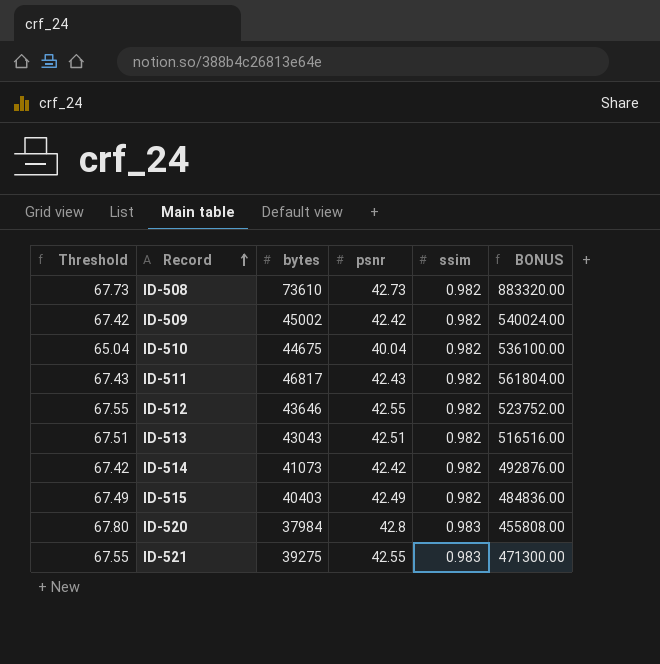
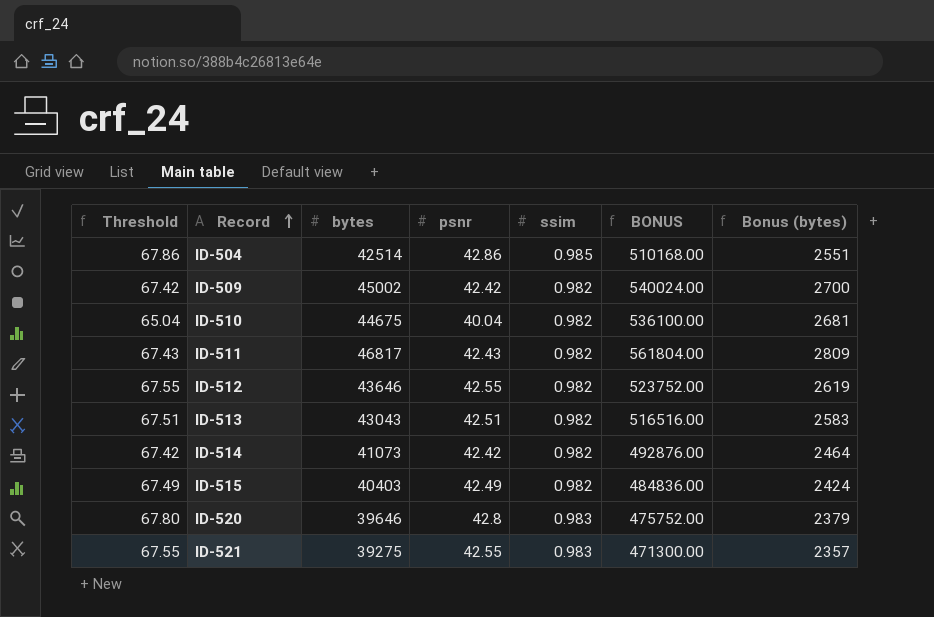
column Bonus (bytes) | formula: none -> [bytes] * 0.06
row ID-508: 67.73 | 73610 | 42.73 | 0.982 | 883320.00 -> none
row ID-504: none -> 67.86 | 42514 | 42.86 | 0.985 | 510168.00 | 2551
ID-520 | bytes: 37984 -> 39646
ID-520 | BONUS: 455808.00 -> 475752.00

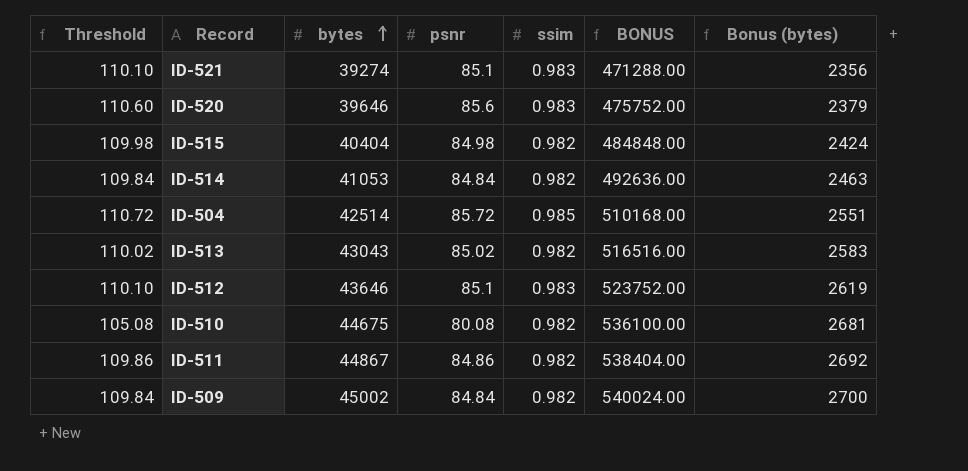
row order: Record ascending -> bytes ascending
ID-521 | Threshold: 67.55 -> 110.10
ID-521 | bytes: 39275 -> 39274
ID-521 | psnr: 42.55 -> 85.1
ID-521 | BONUS: 471300.00 -> 471288.00
ID-521 | Bonus (bytes): 2357 -> 2356
ID-520 | Threshold: 67.80 -> 110.60
ID-520 | psnr: 42.8 -> 85.6
ID-515 | Threshold: 67.49 -> 109.98
ID-515 | bytes: 40403 -> 40404
ID-515 | psnr: 42.49 -> 84.98
ID-515 | BONUS: 484836.00 -> 484848.00
ID-514 | Threshold: 67.42 -> 109.84
ID-514 | bytes: 41073 -> 41053
ID-514 | psnr: 42.42 -> 84.84
ID-514 | BONUS: 492876.00 -> 492636.00
ID-514 | Bonus (bytes): 2464 -> 2463
ID-504 | Threshold: 67.86 -> 110.72
ID-504 | psnr: 42.86 -> 85.72
ID-513 | Threshold: 67.51 -> 110.02
ID-513 | psnr: 42.51 -> 85.02
ID-512 | Threshold: 67.55 -> 110.10
ID-512 | psnr: 42.55 -> 85.1
ID-512 | ssim: 0.982 -> 0.983
ID-510 | Threshold: 65.04 -> 105.08
ID-510 | psnr: 40.04 -> 80.08
ID-511 | Threshold: 67.43 -> 109.86
ID-511 | bytes: 46817 -> 44867
ID-511 | psnr: 42.43 -> 84.86
ID-511 | BONUS: 561804.00 -> 538404.00
ID-511 | Bonus (bytes): 2809 -> 2692
ID-509 | Threshold: 67.42 -> 109.84
ID-509 | psnr: 42.42 -> 84.84

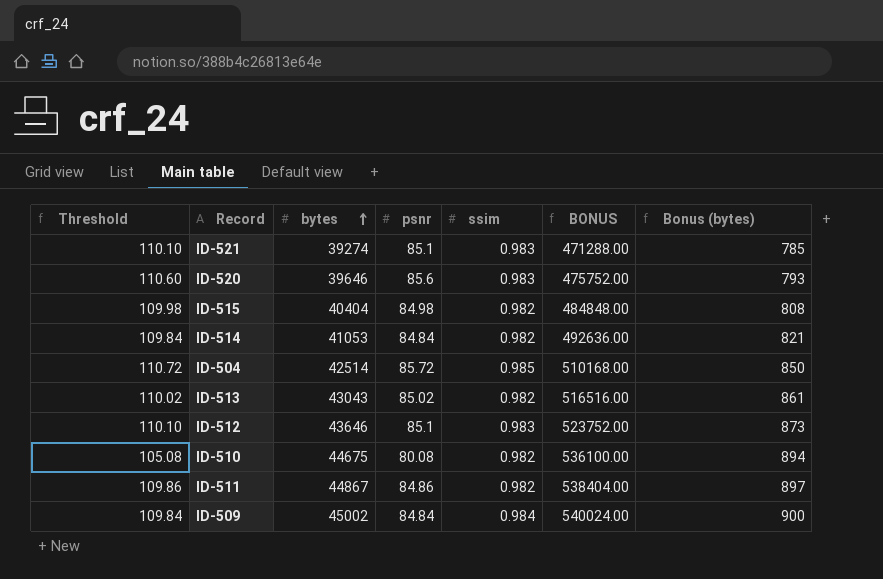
column Bonus (bytes) | formula: [bytes] * 0.06 -> [bytes] * 0.02
ID-509 | ssim: 0.982 -> 0.984

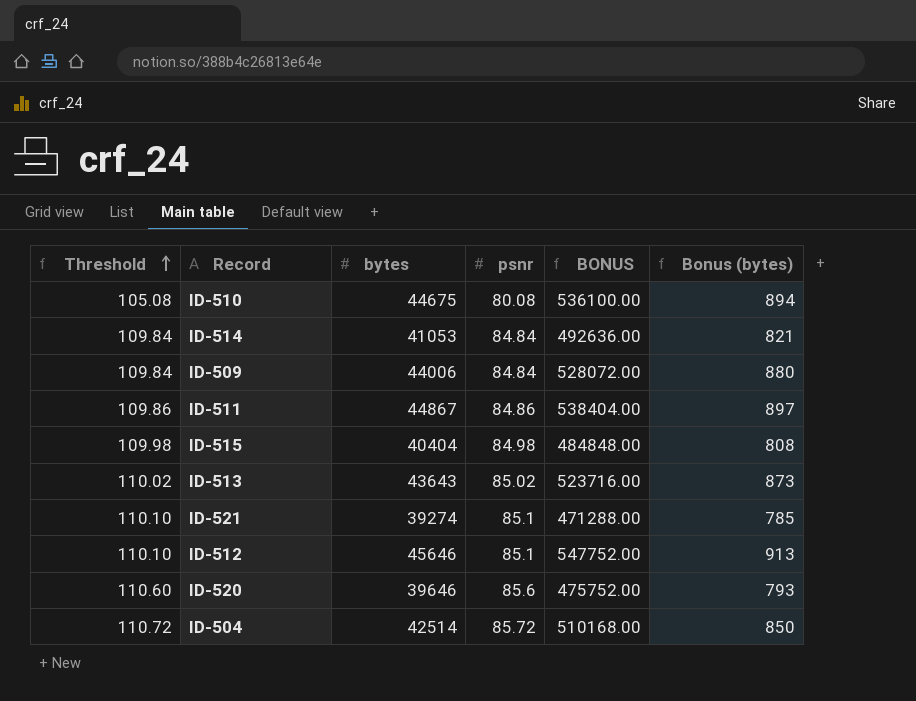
row order: bytes ascending -> Threshold ascending
column ssim | position: 5 -> none
ID-509 | bytes: 45002 -> 44006
ID-509 | BONUS: 540024.00 -> 528072.00
ID-509 | Bonus (bytes): 900 -> 880
ID-513 | bytes: 43043 -> 43643
ID-513 | BONUS: 516516.00 -> 523716.00
ID-513 | Bonus (bytes): 861 -> 873
ID-512 | bytes: 43646 -> 45646
ID-512 | BONUS: 523752.00 -> 547752.00
ID-512 | Bonus (bytes): 873 -> 913

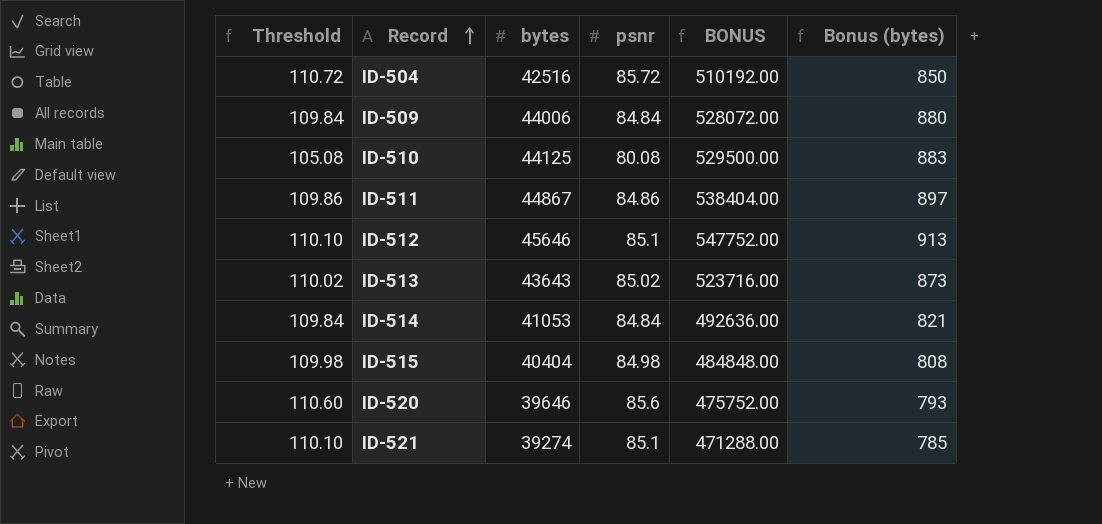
row order: Threshold ascending -> Record ascending
ID-504 | bytes: 42514 -> 42516
ID-504 | BONUS: 510168.00 -> 510192.00
ID-510 | bytes: 44675 -> 44125
ID-510 | BONUS: 536100.00 -> 529500.00
ID-510 | Bonus (bytes): 894 -> 883

